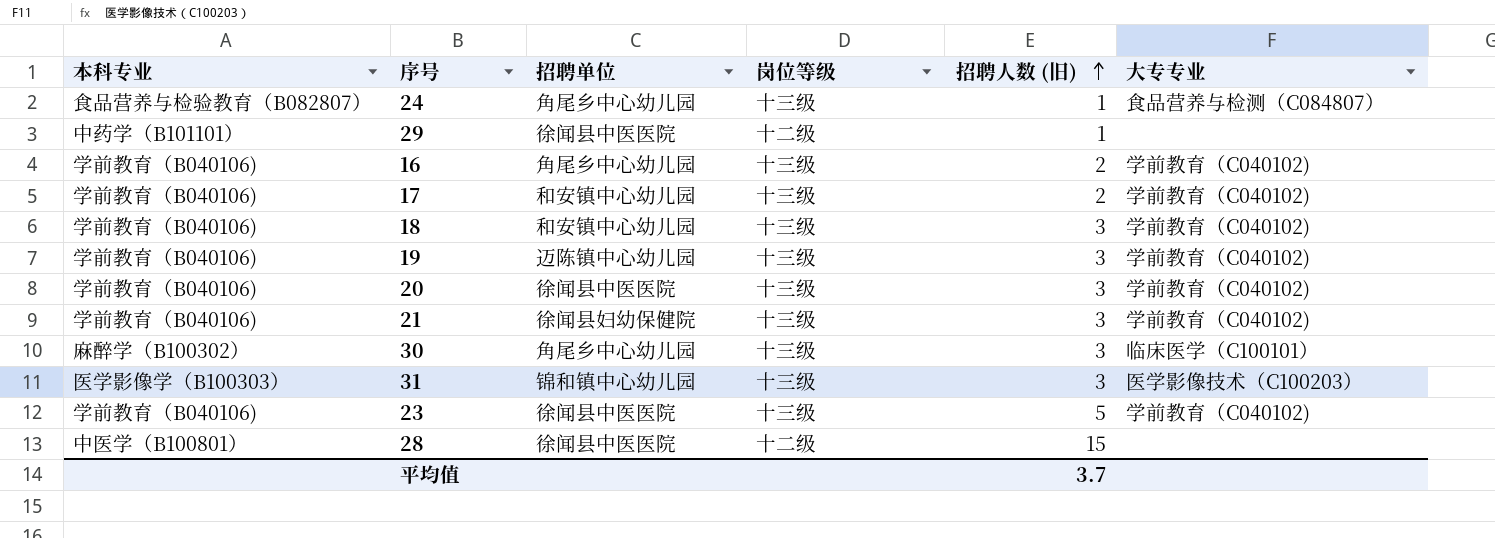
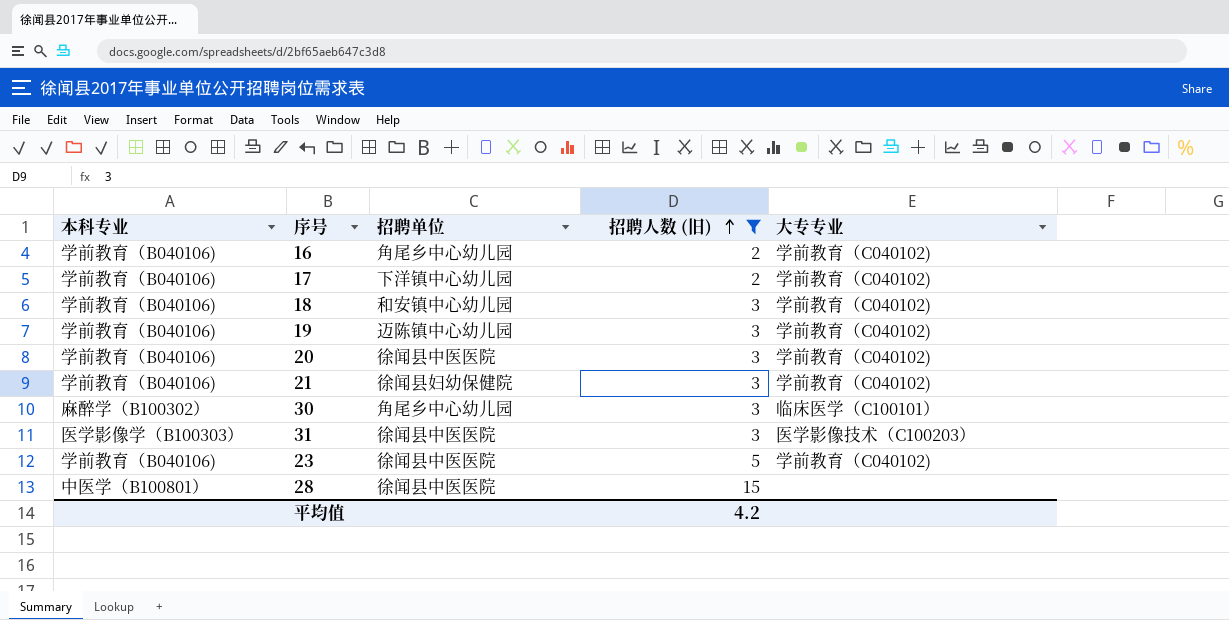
filter: none -> 招聘人数 (旧) != 1
column 岗位等级 | position: 4 -> none
17 | 招聘单位: 和安镇中心幼儿园 -> 下洋镇中心幼儿园
31 | 招聘单位: 锦和镇中心幼儿园 -> 徐闻县中医医院
平均值 | 招聘人数 (旧): 3.7 -> 4.2

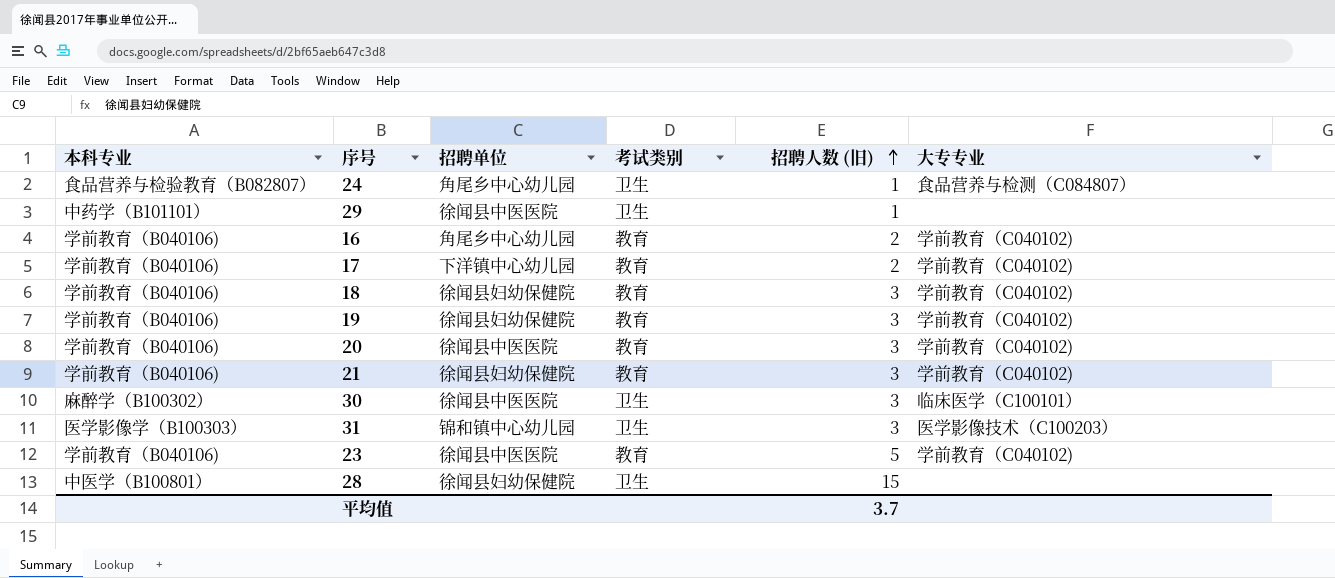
filter: 招聘人数 (旧) != 1 -> none
column 考试类别 | position: none -> 4
18 | 招聘单位: 和安镇中心幼儿园 -> 徐闻县妇幼保健院
19 | 招聘单位: 迈陈镇中心幼儿园 -> 徐闻县妇幼保健院
30 | 招聘单位: 角尾乡中心幼儿园 -> 徐闻县中医医院
31 | 招聘单位: 徐闻县中医医院 -> 锦和镇中心幼儿园
28 | 招聘单位: 徐闻县中医医院 -> 徐闻县妇幼保健院
平均值 | 招聘人数 (旧): 4.2 -> 3.7

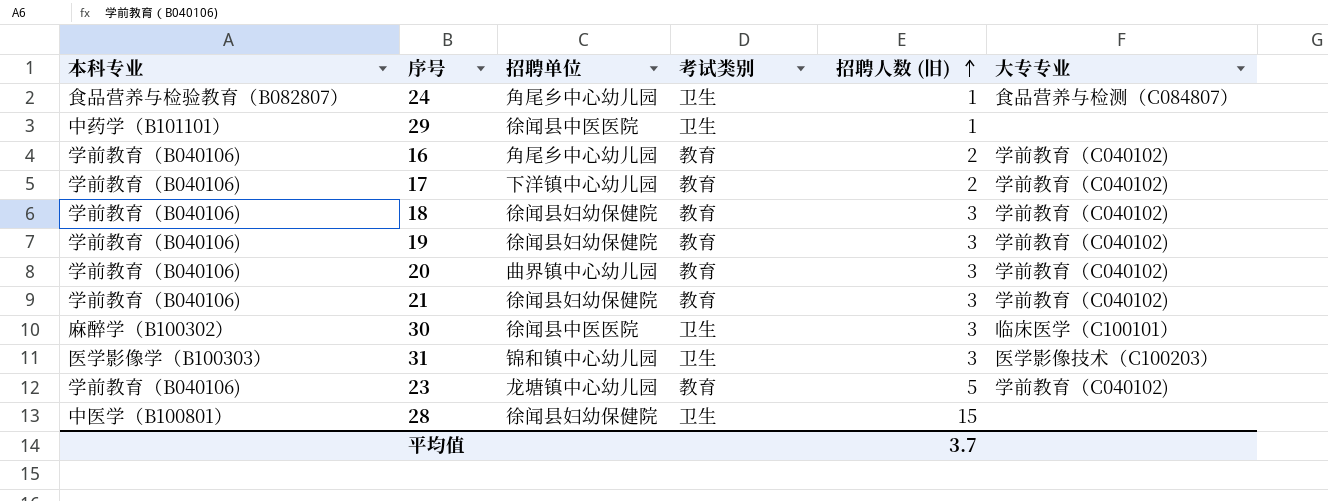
20 | 招聘单位: 徐闻县中医医院 -> 曲界镇中心幼儿园
23 | 招聘单位: 徐闻县中医医院 -> 龙塘镇中心幼儿园

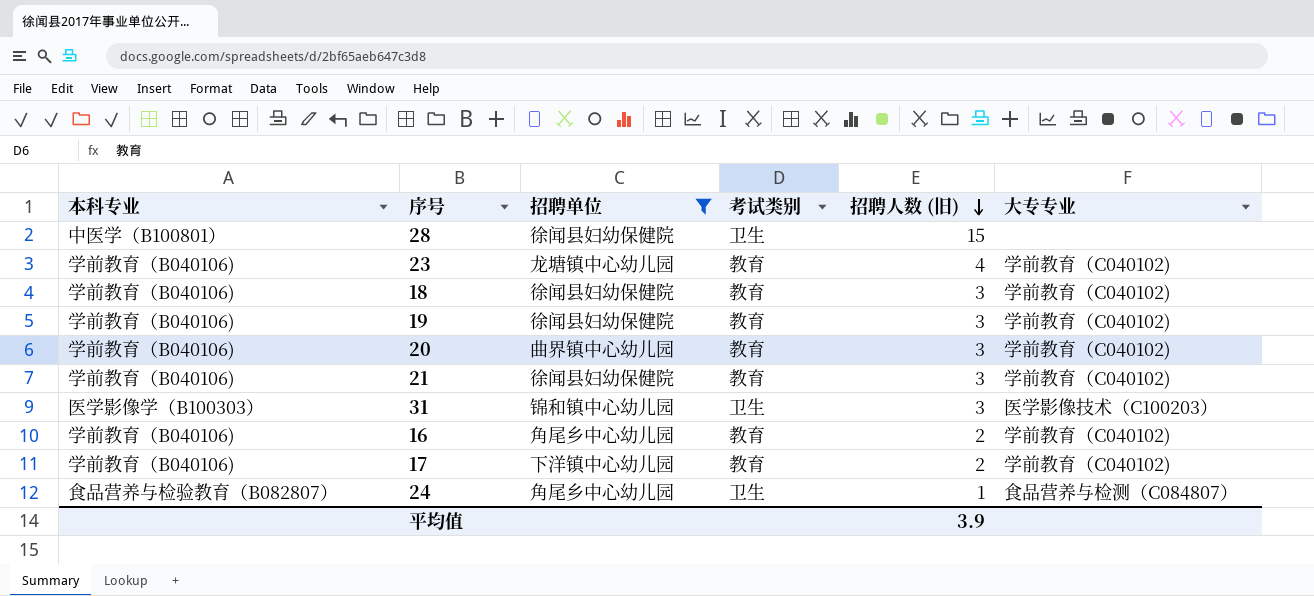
filter: none -> 招聘单位 != 徐闻县中医医院
row order: 招聘人数 (旧) ascending -> 招聘人数 (旧) descending
23 | 招聘人数 (旧): 5 -> 4
平均值 | 招聘人数 (旧): 3.7 -> 3.9

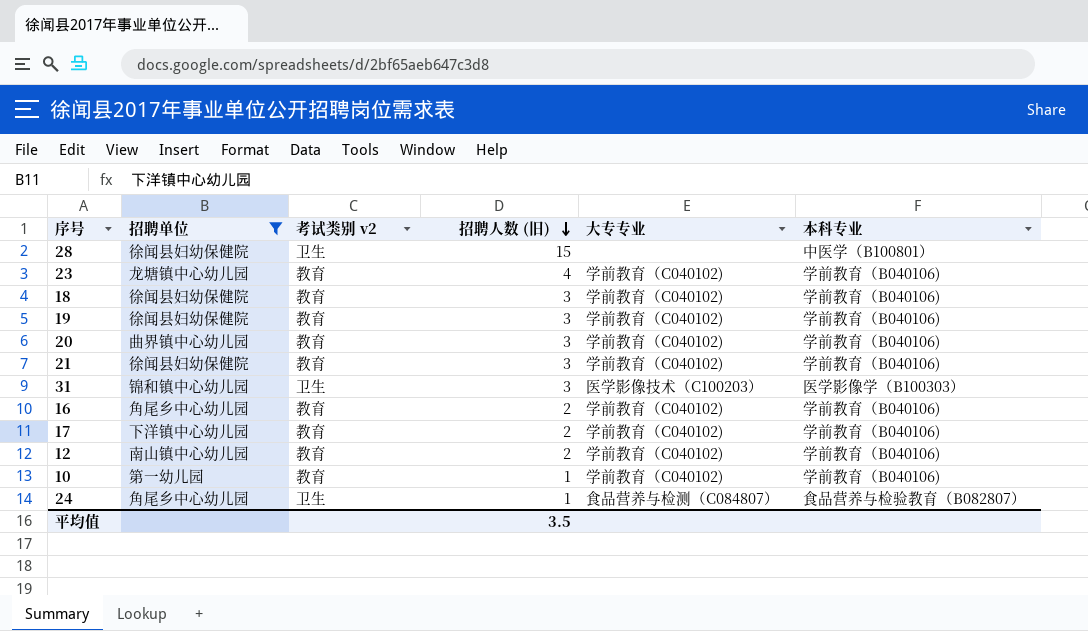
column name: 考试类别 -> 考试类别 v2
column 本科专业 | position: 1 -> 6
row 12: none -> 南山镇中心幼儿园 | 教育 | 2 | 学前教育（C040102) | 学前教育（B040106)
row 10: none -> 第一幼儿园 | 教育 | 1 | 学前教育（C040102) | 学前教育（B040106)
平均值 | 招聘人数 (旧): 3.9 -> 3.5

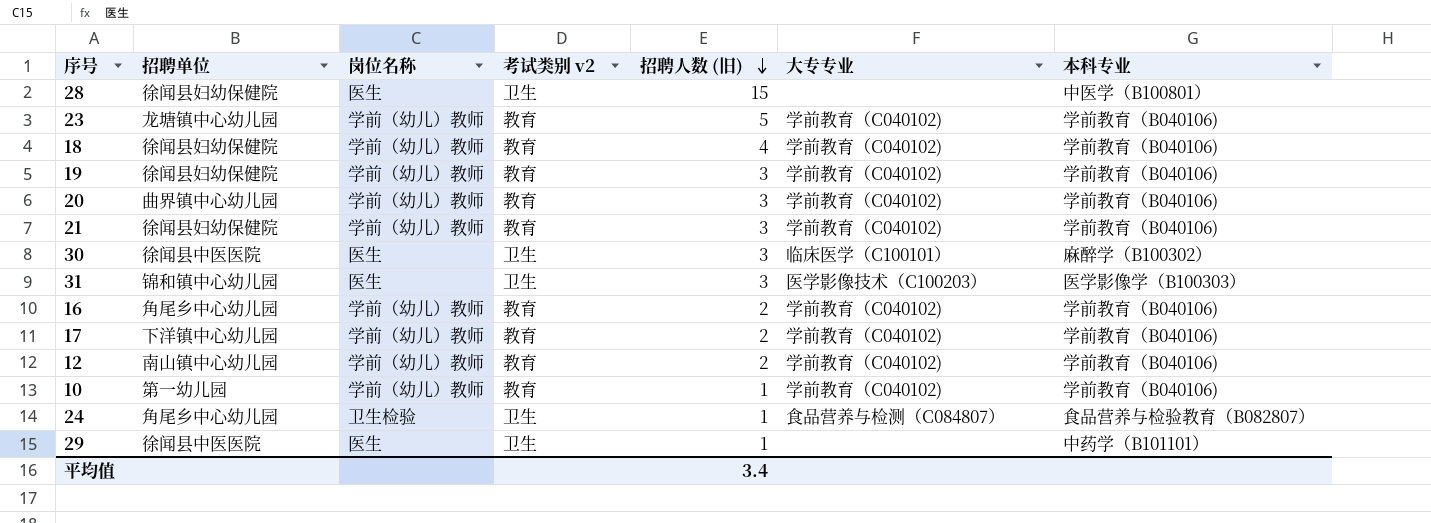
filter: 招聘单位 != 徐闻县中医医院 -> none
column 岗位名称 | position: none -> 3
23 | 招聘人数 (旧): 4 -> 5
18 | 招聘人数 (旧): 3 -> 4
平均值 | 招聘人数 (旧): 3.5 -> 3.4

